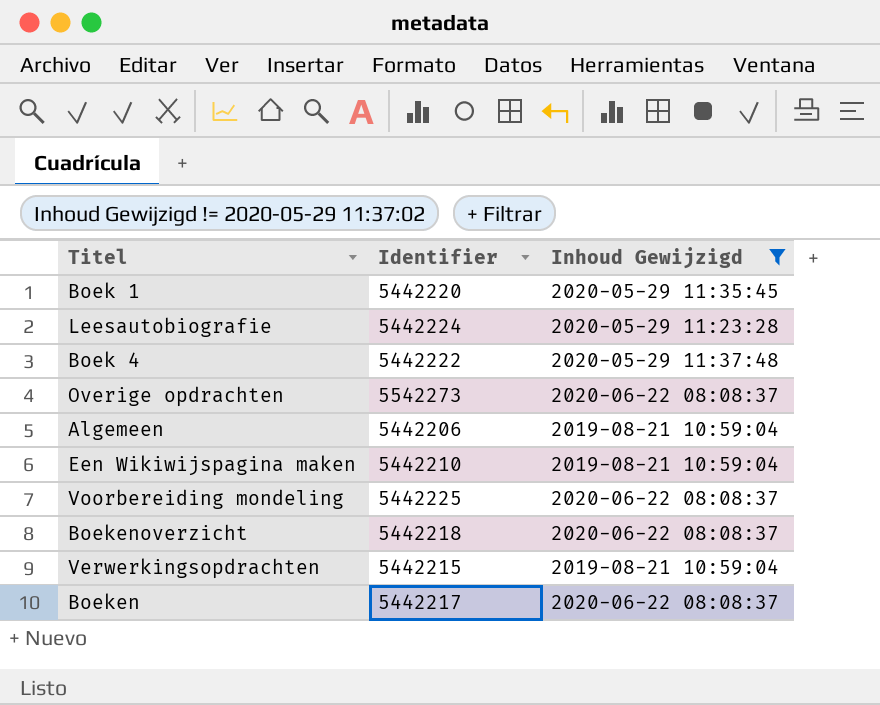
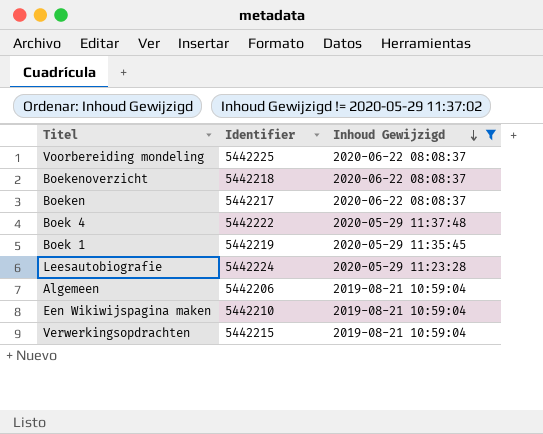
row order: none -> Inhoud Gewijzigd descending
row Overige opdrachten: 5542273 | 2020-06-22 08:08:37 -> none
Boek 1 | Identifier: 5442220 -> 5442219

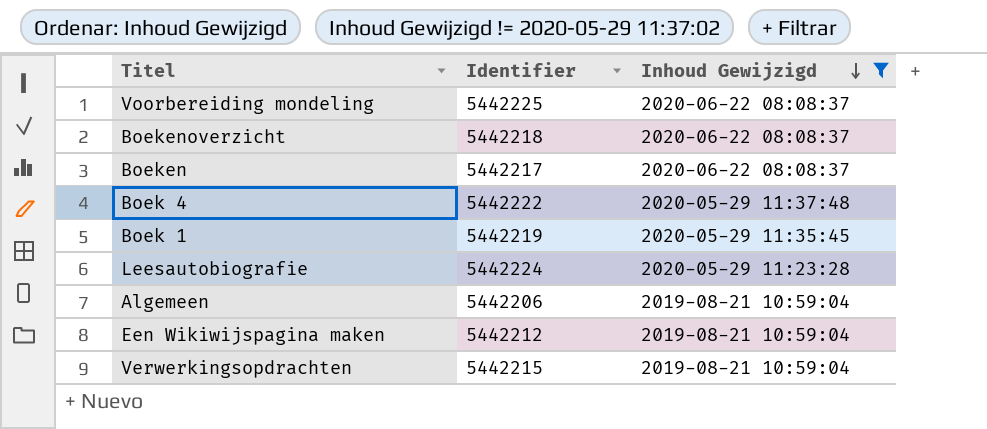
Een Wikiwijspagina maken | Identifier: 5442210 -> 5442212

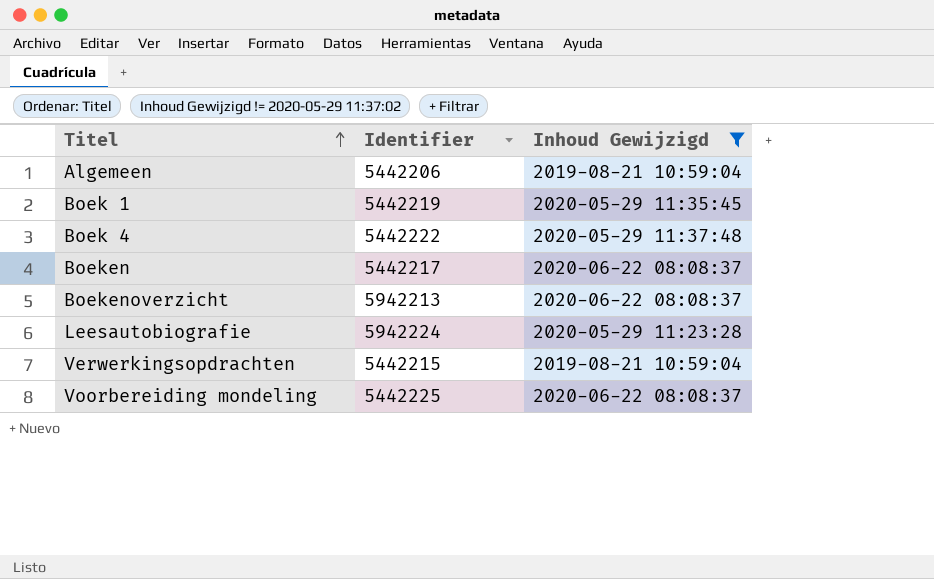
row order: Inhoud Gewijzigd descending -> Titel ascending
row Een Wikiwijspagina maken: 5442212 | 2019-08-21 10:59:04 -> none
Boekenoverzicht | Identifier: 5442218 -> 5942213
Leesautobiografie | Identifier: 5442224 -> 5942224

